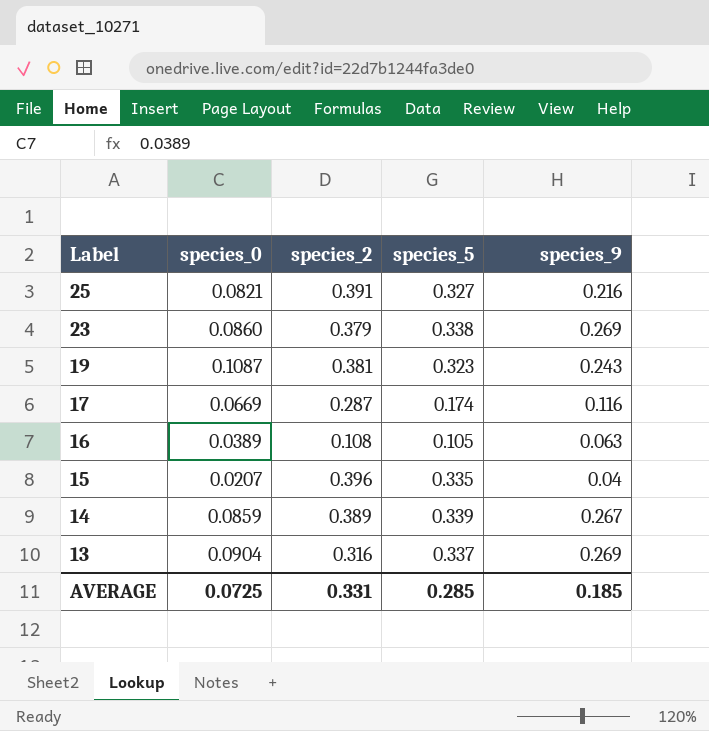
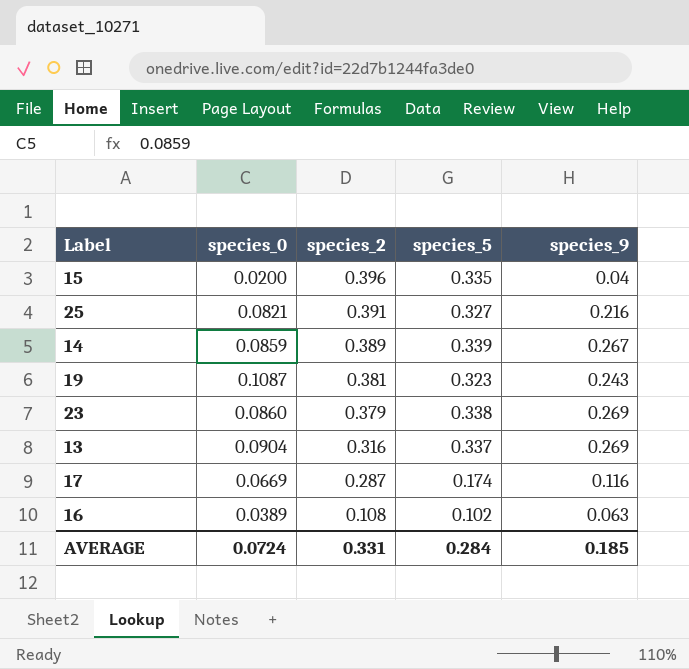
row order: Label descending -> species_2 descending
15 | species_0: 0.0207 -> 0.0200
16 | species_5: 0.105 -> 0.102
AVERAGE | species_0: 0.0725 -> 0.0724
AVERAGE | species_5: 0.285 -> 0.284

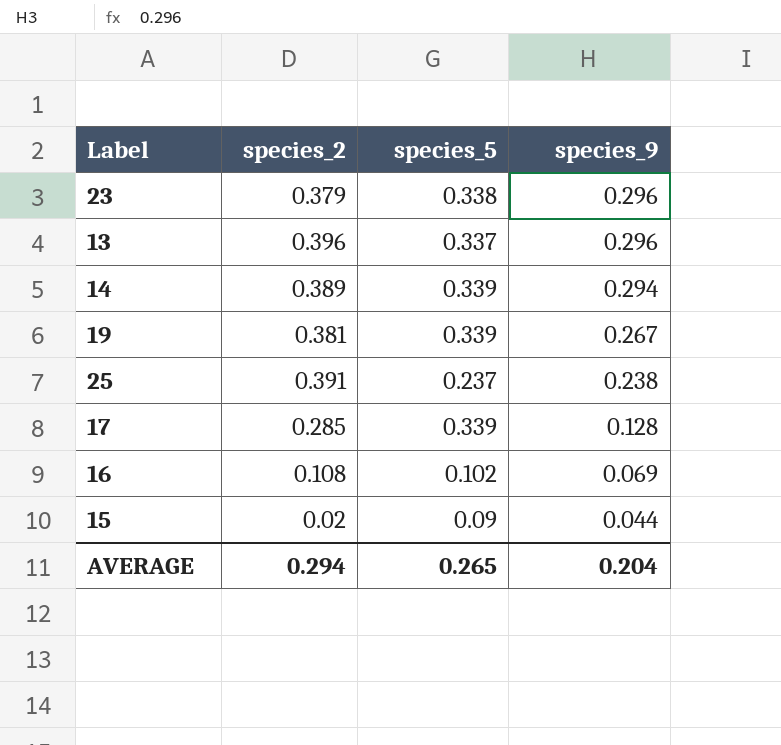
row order: species_2 descending -> species_9 descending
column species_0 | position: 2 -> none
23 | species_9: 0.269 -> 0.296
13 | species_2: 0.316 -> 0.396
13 | species_9: 0.269 -> 0.296
14 | species_9: 0.267 -> 0.294
19 | species_5: 0.323 -> 0.339
19 | species_9: 0.243 -> 0.267
25 | species_5: 0.327 -> 0.237
25 | species_9: 0.216 -> 0.238
17 | species_2: 0.287 -> 0.285
17 | species_5: 0.174 -> 0.339
17 | species_9: 0.116 -> 0.128
16 | species_9: 0.063 -> 0.069
15 | species_2: 0.396 -> 0.02
15 | species_5: 0.335 -> 0.09
15 | species_9: 0.04 -> 0.044
AVERAGE | species_2: 0.331 -> 0.294
AVERAGE | species_5: 0.284 -> 0.265
AVERAGE | species_9: 0.185 -> 0.204

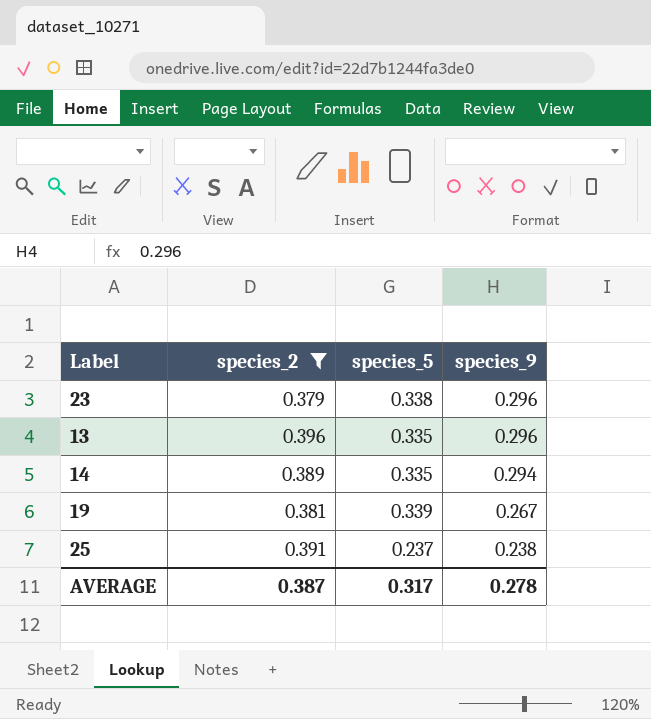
filter: none -> species_2 >= 0.379
13 | species_5: 0.337 -> 0.335
14 | species_5: 0.339 -> 0.335
AVERAGE | species_2: 0.294 -> 0.387
AVERAGE | species_5: 0.265 -> 0.317
AVERAGE | species_9: 0.204 -> 0.278

